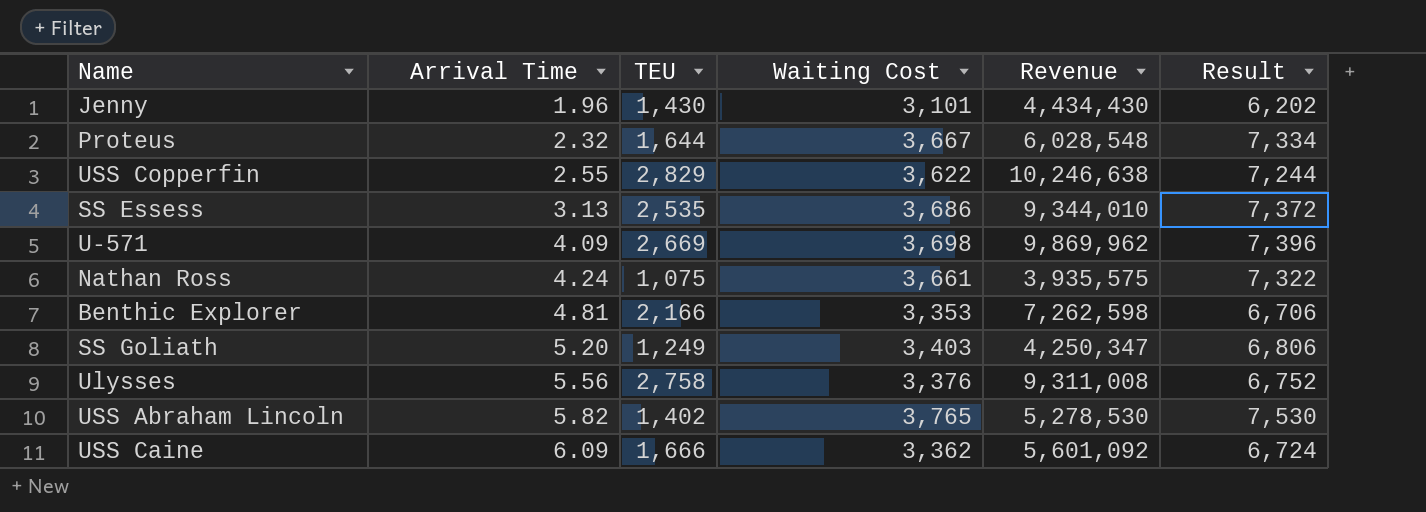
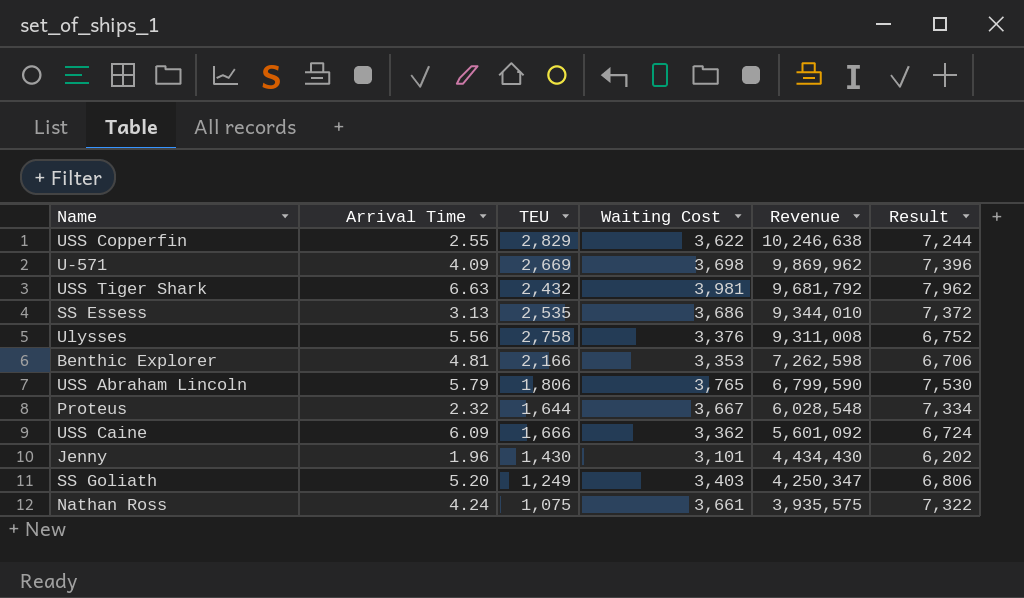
row order: Arrival Time ascending -> Revenue descending
row USS Tiger Shark: none -> 6.63 | 2,432 | 3,981 | 9,681,792 | 7,962
USS Abraham Lincoln | Arrival Time: 5.82 -> 5.79
USS Abraham Lincoln | TEU: 1,402 -> 1,806
USS Abraham Lincoln | Revenue: 5,278,530 -> 6,799,590

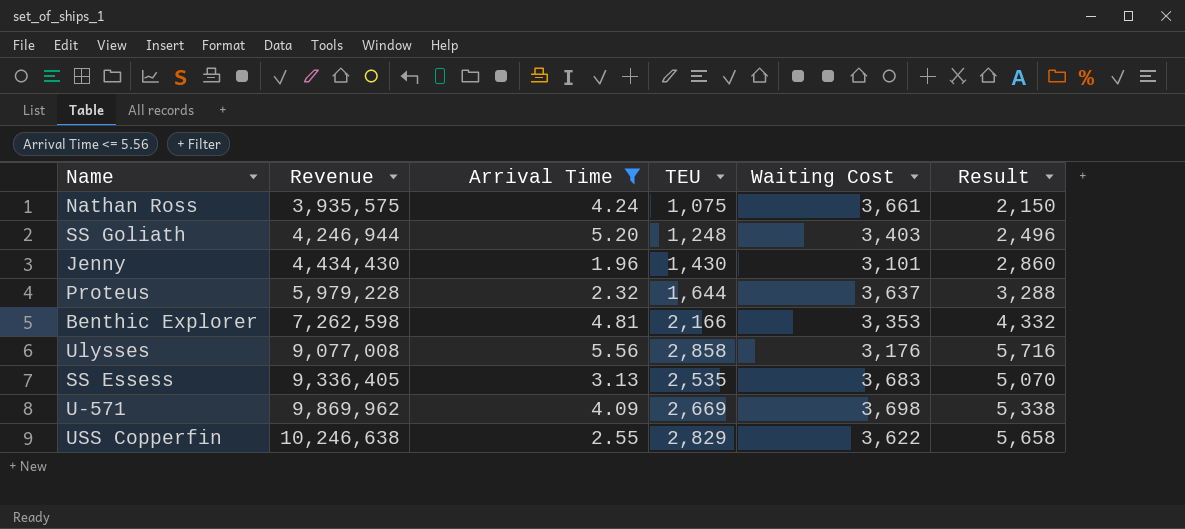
filter: none -> Arrival Time <= 5.56
row order: Revenue descending -> Revenue ascending
column Revenue | position: 5 -> 2
column Result | formula: [Waiting Cost] * 2 -> [TEU] * 2
SS Goliath | Revenue: 4,250,347 -> 4,246,944
SS Goliath | TEU: 1,249 -> 1,248
Proteus | Revenue: 6,028,548 -> 5,979,228
Proteus | Waiting Cost: 3,667 -> 3,637
Ulysses | Revenue: 9,311,008 -> 9,077,008
Ulysses | TEU: 2,758 -> 2,858
Ulysses | Waiting Cost: 3,376 -> 3,176
SS Essess | Revenue: 9,344,010 -> 9,336,405
SS Essess | Waiting Cost: 3,686 -> 3,683

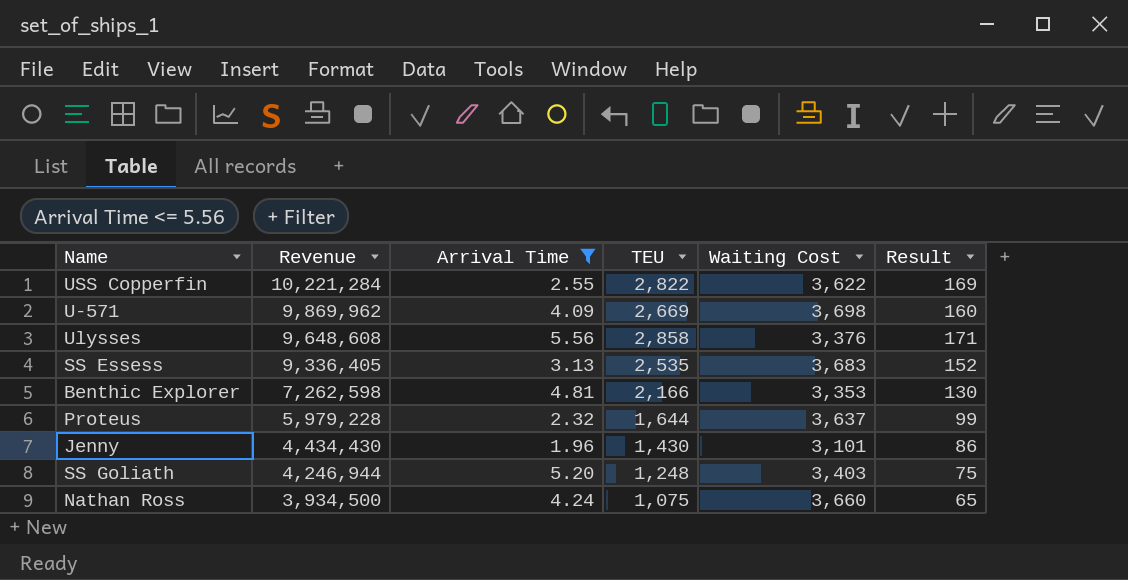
row order: Revenue ascending -> Revenue descending
column Result | formula: [TEU] * 2 -> [TEU] * 0.06
USS Copperfin | Revenue: 10,246,638 -> 10,221,284
USS Copperfin | TEU: 2,829 -> 2,822
Ulysses | Revenue: 9,077,008 -> 9,648,608
Ulysses | Waiting Cost: 3,176 -> 3,376
Nathan Ross | Revenue: 3,935,575 -> 3,934,500
Nathan Ross | Waiting Cost: 3,661 -> 3,660

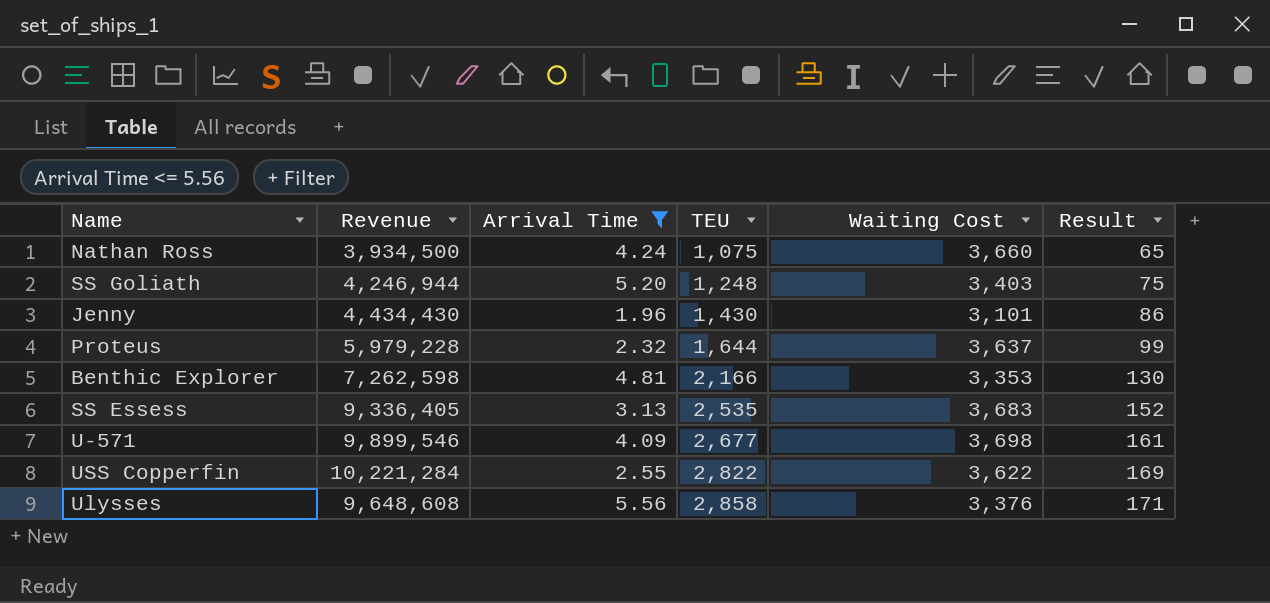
row order: Revenue descending -> TEU ascending
U-571 | Revenue: 9,869,962 -> 9,899,546
U-571 | TEU: 2,669 -> 2,677
U-571 | Result: 160 -> 161

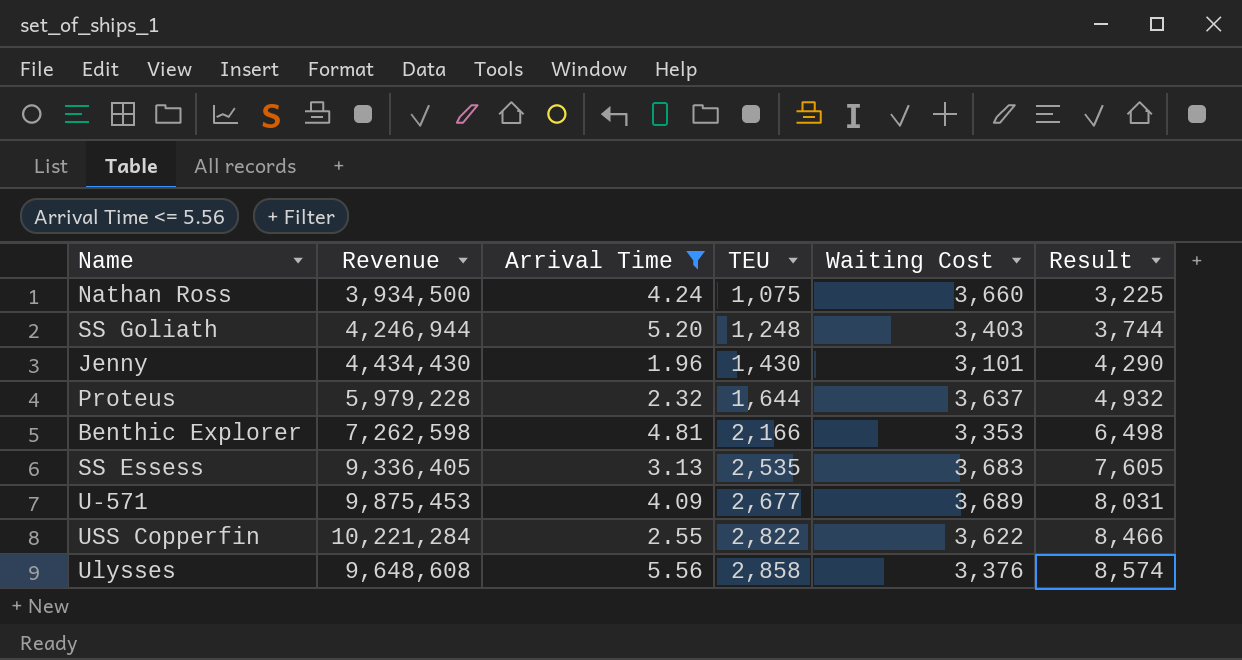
column Result | formula: [TEU] * 0.06 -> [TEU] * 3
U-571 | Revenue: 9,899,546 -> 9,875,453
U-571 | Waiting Cost: 3,698 -> 3,689

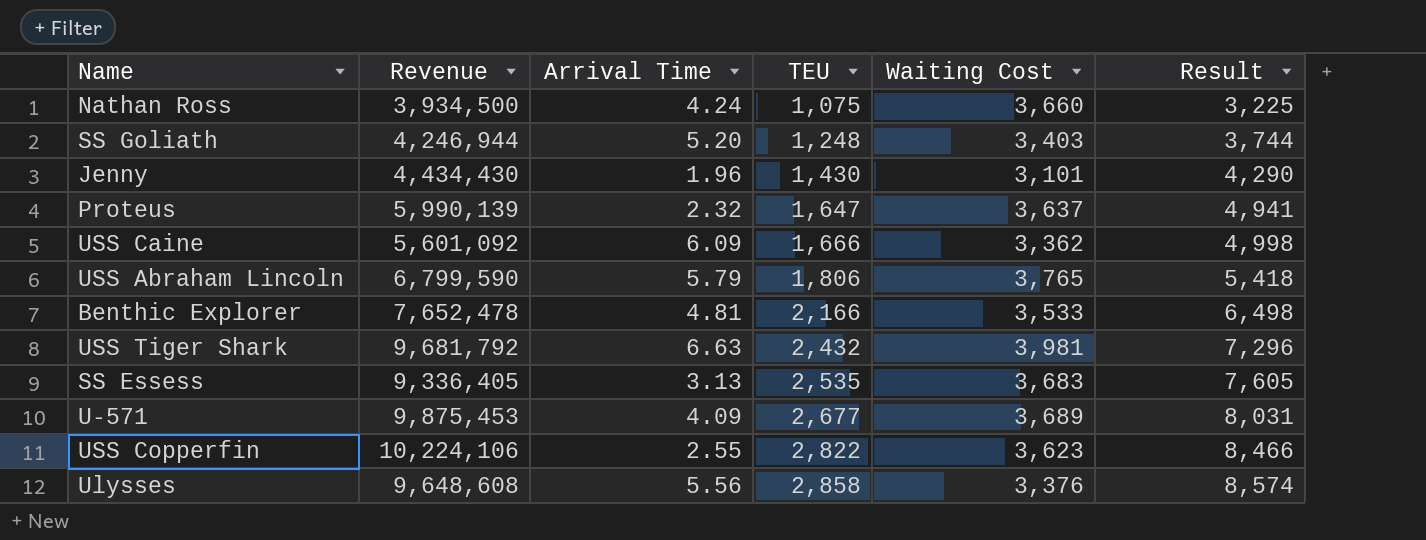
filter: Arrival Time <= 5.56 -> none
Proteus | Revenue: 5,979,228 -> 5,990,139
Proteus | TEU: 1,644 -> 1,647
Proteus | Result: 4,932 -> 4,941
Benthic Explorer | Revenue: 7,262,598 -> 7,652,478
Benthic Explorer | Waiting Cost: 3,353 -> 3,533
USS Copperfin | Revenue: 10,221,284 -> 10,224,106
USS Copperfin | Waiting Cost: 3,622 -> 3,623

